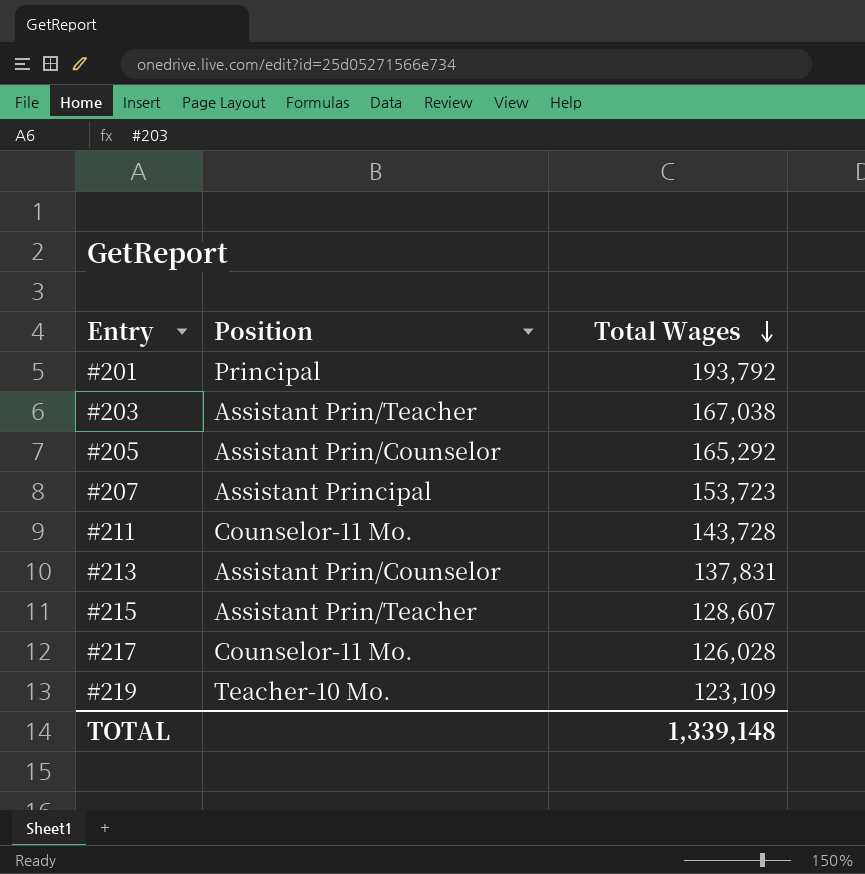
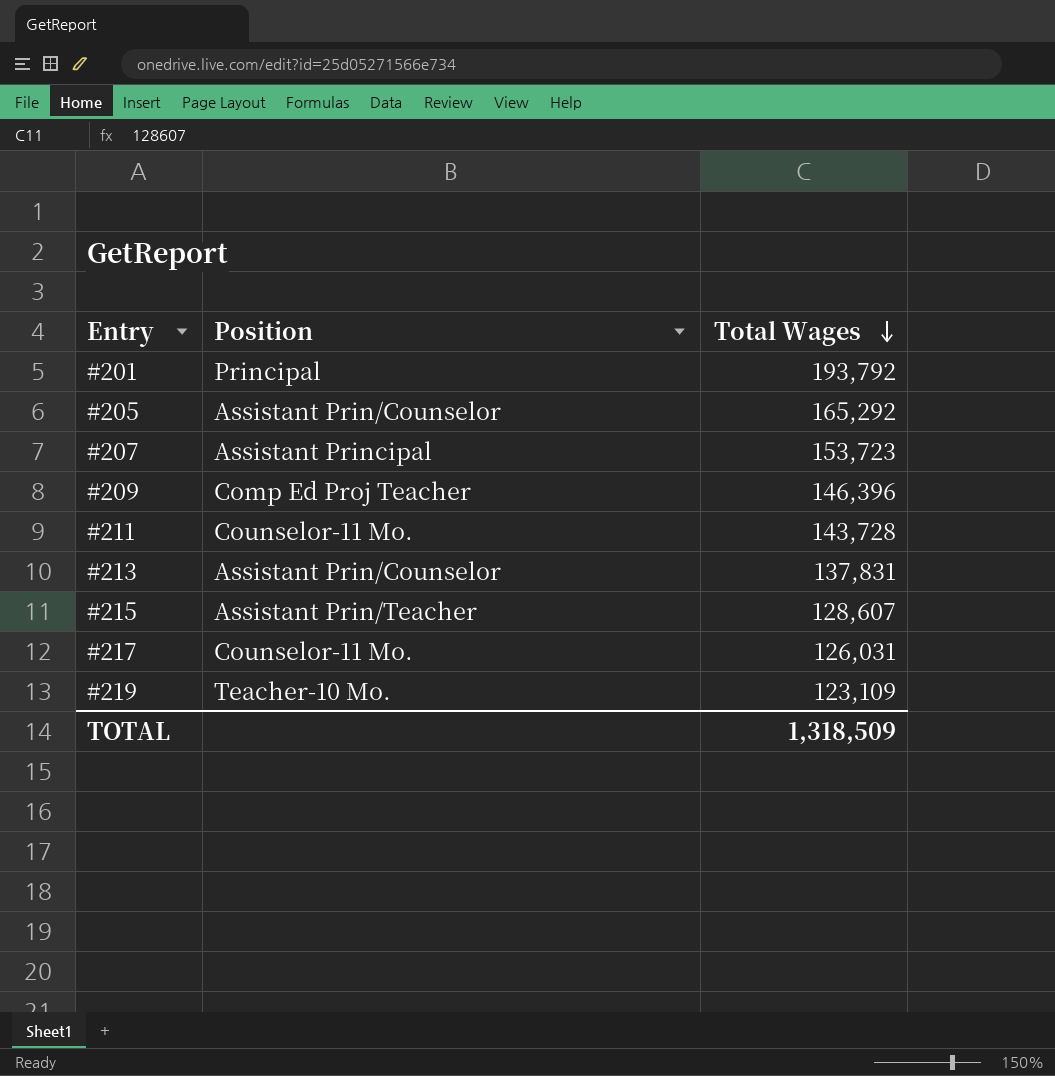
row #203: Assistant Prin/Teacher | 167,038 -> none
row #209: none -> Comp Ed Proj Teacher | 146,396
#217 | Total Wages: 126,028 -> 126,031
TOTAL | Total Wages: 1,339,148 -> 1,318,509

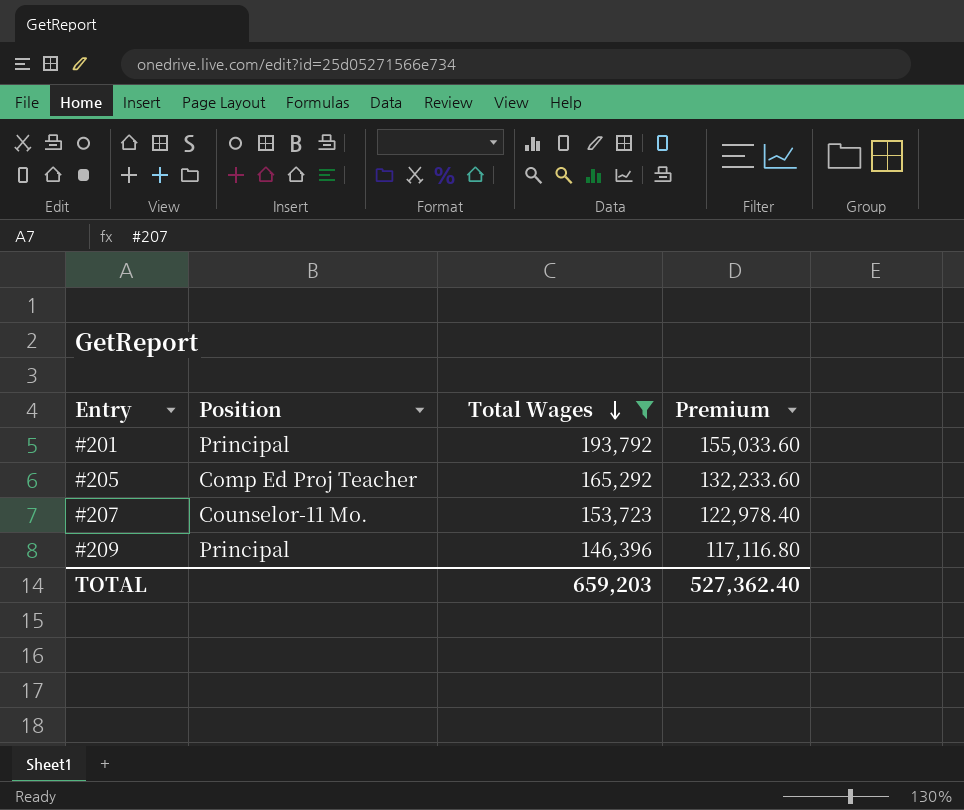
filter: none -> Total Wages >= 146,396
column Premium | formula: none -> [Total Wages] * 0.8
#205 | Position: Assistant Prin/Counselor -> Comp Ed Proj Teacher
#207 | Position: Assistant Principal -> Counselor-11 Mo.
#209 | Position: Comp Ed Proj Teacher -> Principal
TOTAL | Total Wages: 1,318,509 -> 659,203

